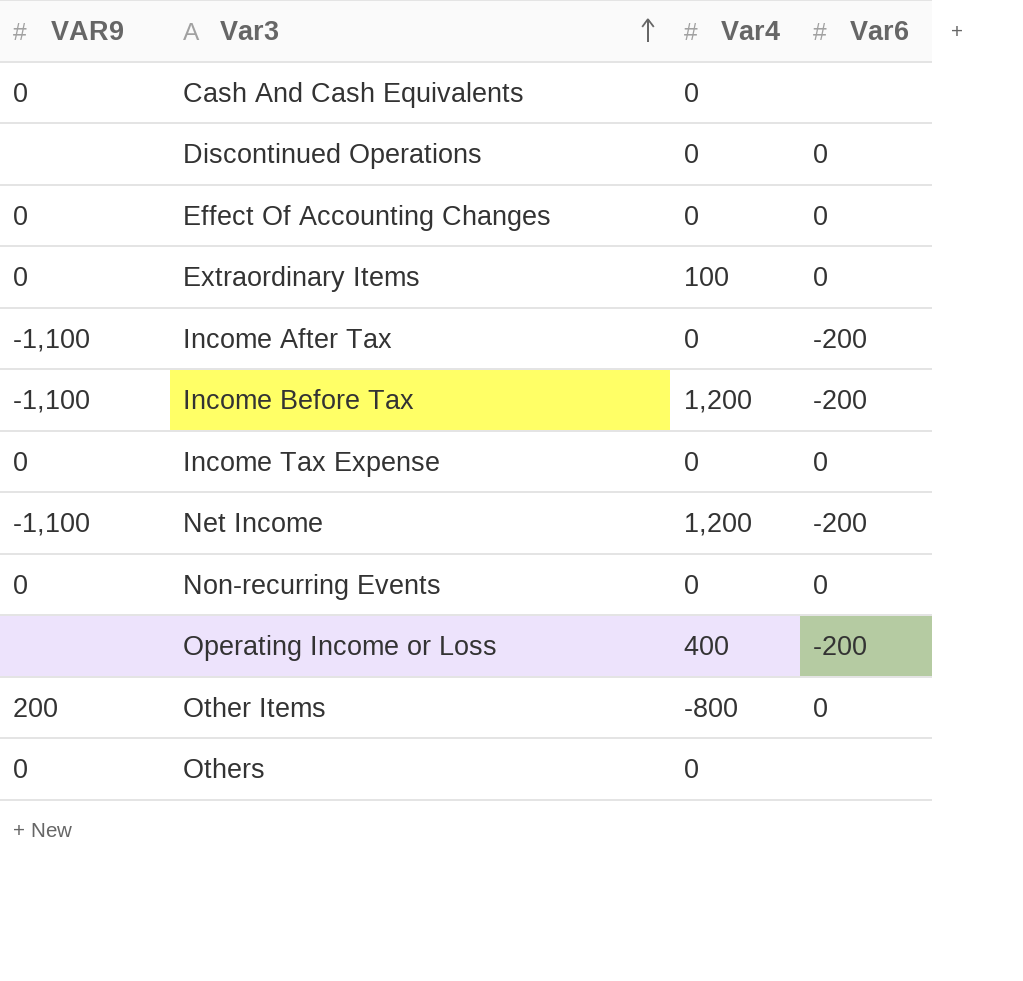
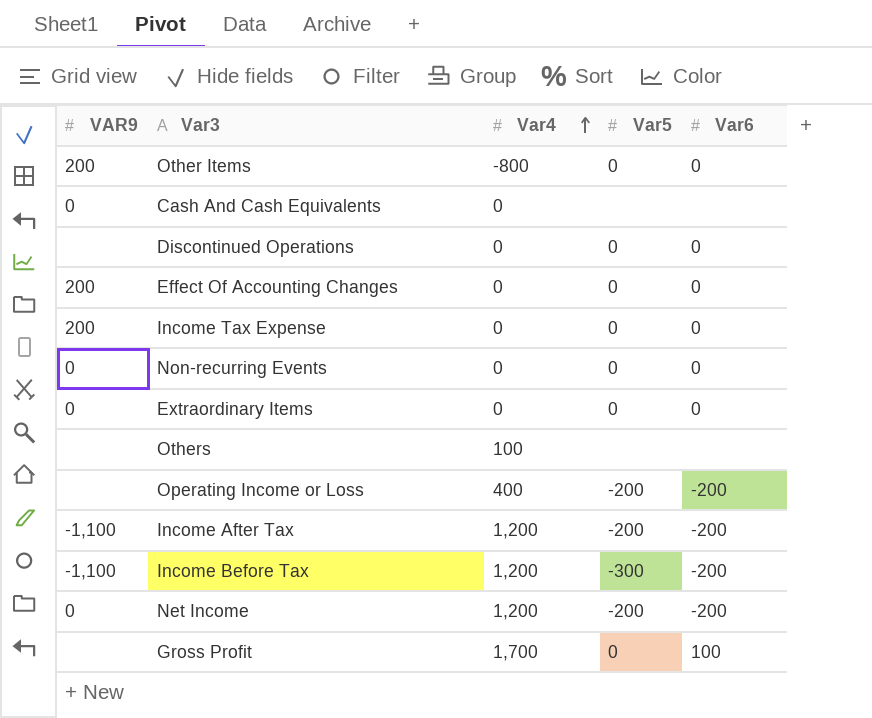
row order: Var3 ascending -> Var4 ascending
column Var5 | position: none -> 4
Effect Of Accounting Changes | VAR9: 0 -> 200
Income Tax Expense | VAR9: 0 -> 200
Extraordinary Items | Var4: 100 -> 0
Others | VAR9: 0 -> none
Others | Var4: 0 -> 100
Income After Tax | Var4: 0 -> 1,200
Net Income | VAR9: -1,100 -> 0
row Gross Profit: none -> none | 1,700 | 0 | 100

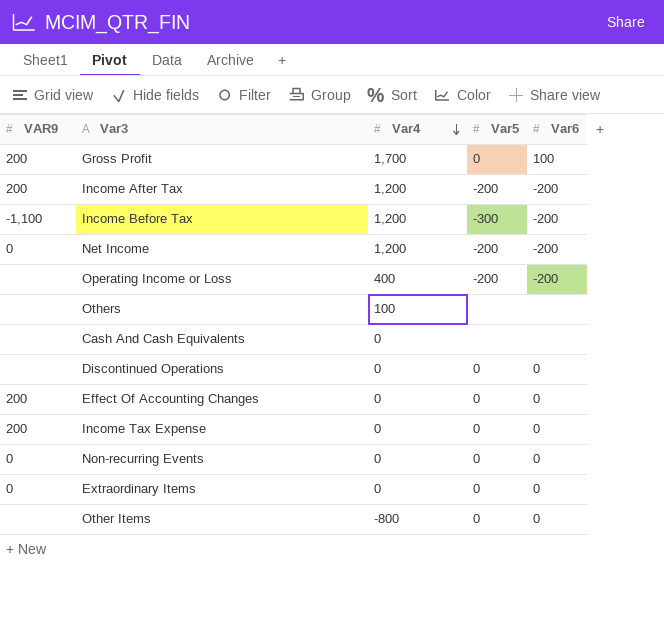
row order: Var4 ascending -> Var4 descending
Gross Profit | VAR9: none -> 200
Income After Tax | VAR9: -1,100 -> 200
Cash And Cash Equivalents | VAR9: 0 -> none
Other Items | VAR9: 200 -> none

